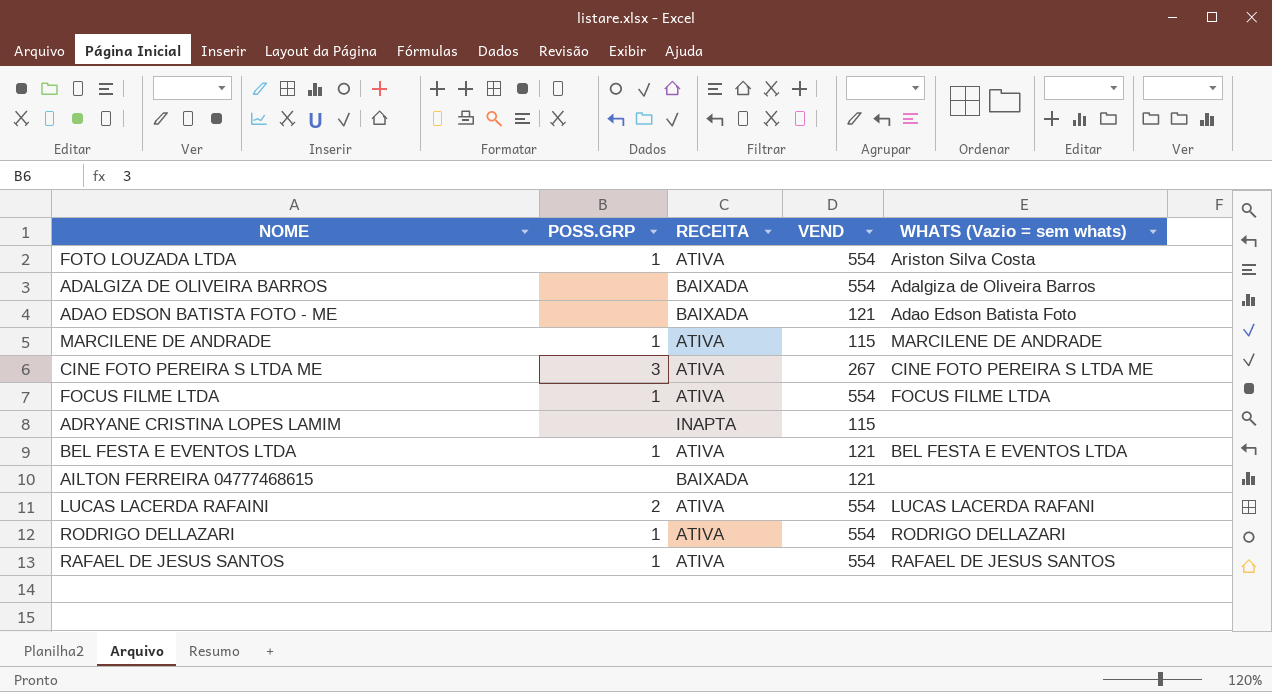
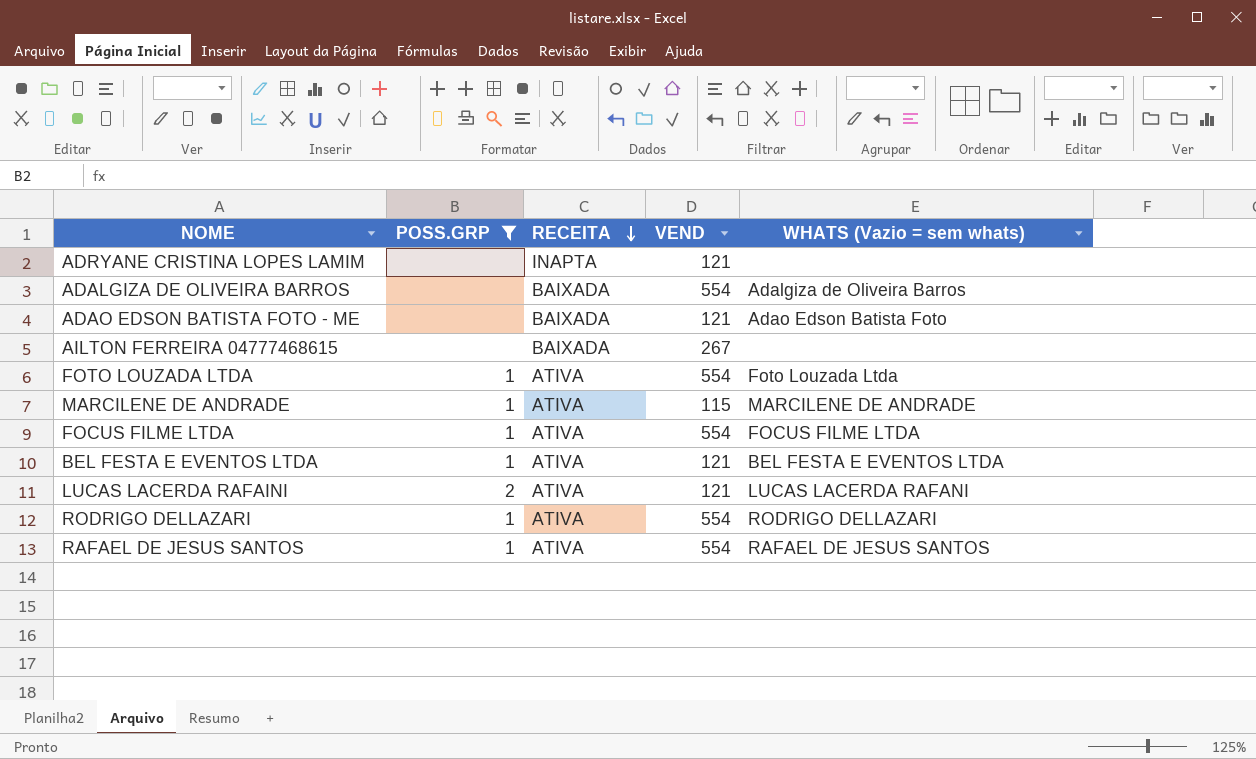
filter: none -> POSS.GRP != 3
row order: none -> RECEITA descending
ADRYANE CRISTINA LOPES LAMIM | VEND: 115 -> 121
AILTON FERREIRA 04777468615 | VEND: 121 -> 267
FOTO LOUZADA LTDA | WHATS (Vazio = sem whats): Ariston Silva Costa -> Foto Louzada Ltda
LUCAS LACERDA RAFAINI | VEND: 554 -> 121

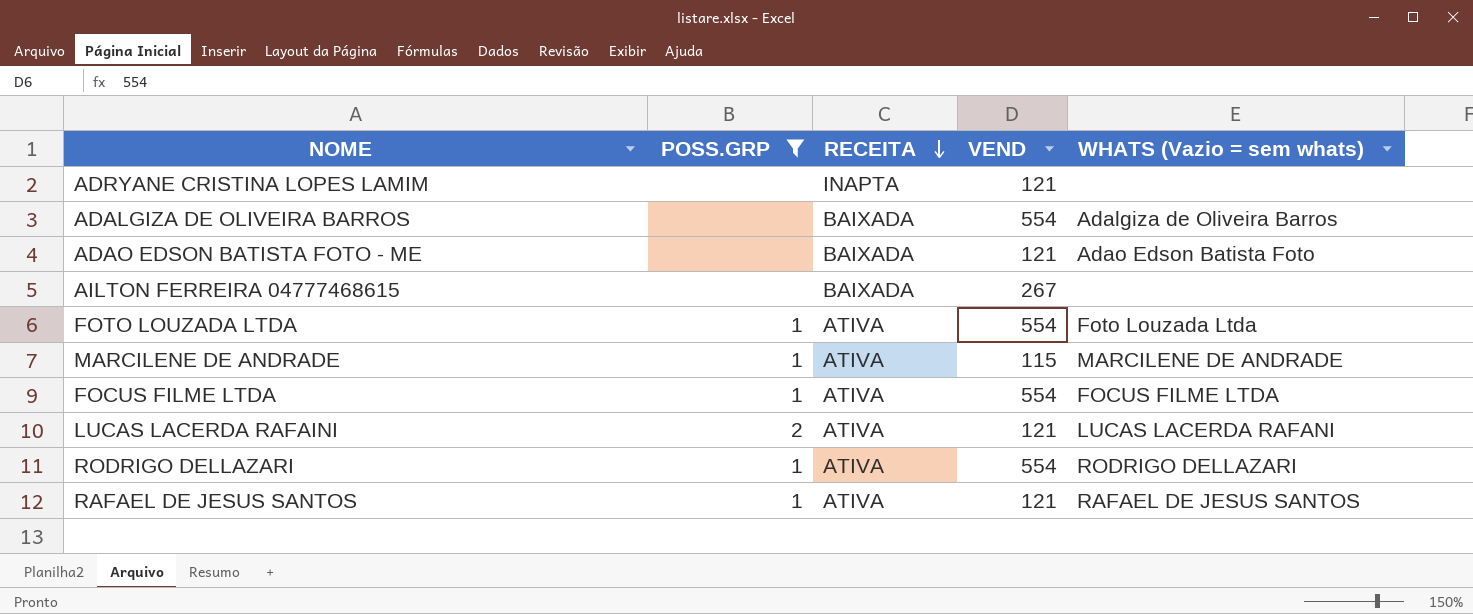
row BEL FESTA E EVENTOS LTDA: 1 | ATIVA | 121 | BEL FESTA E EVENTOS LTDA -> none
RAFAEL DE JESUS SANTOS | VEND: 554 -> 121

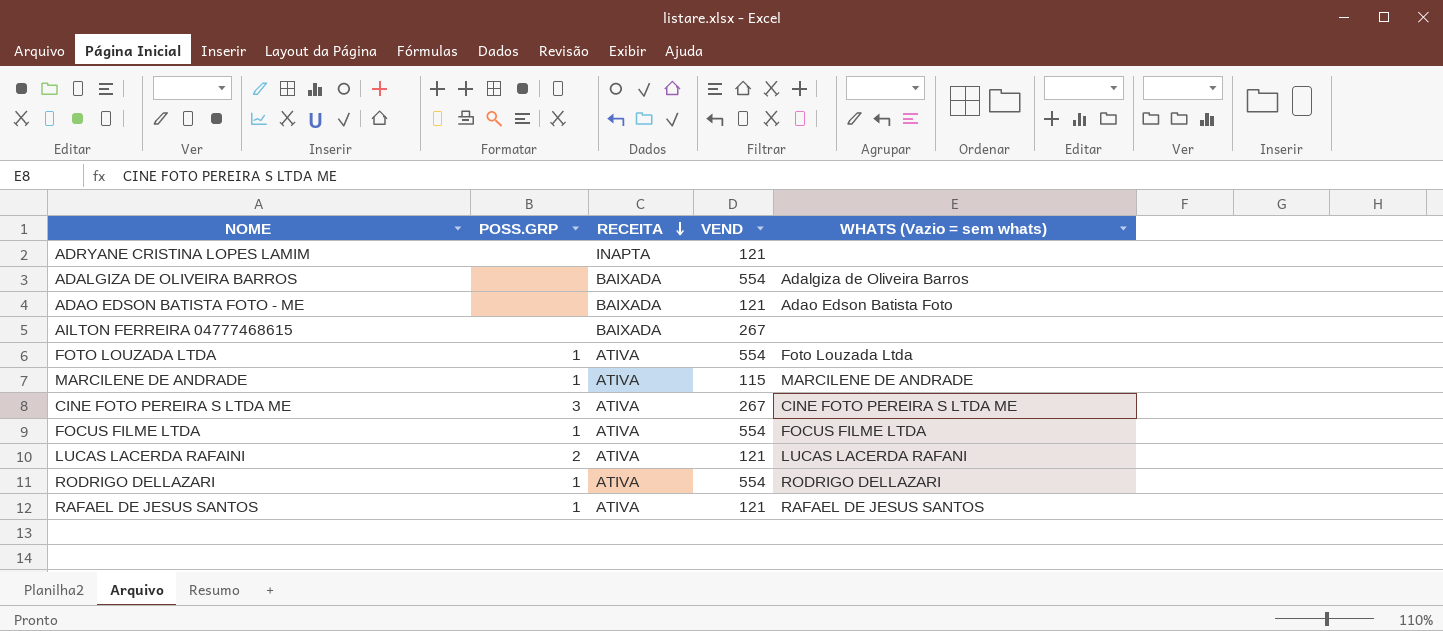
filter: POSS.GRP != 3 -> none

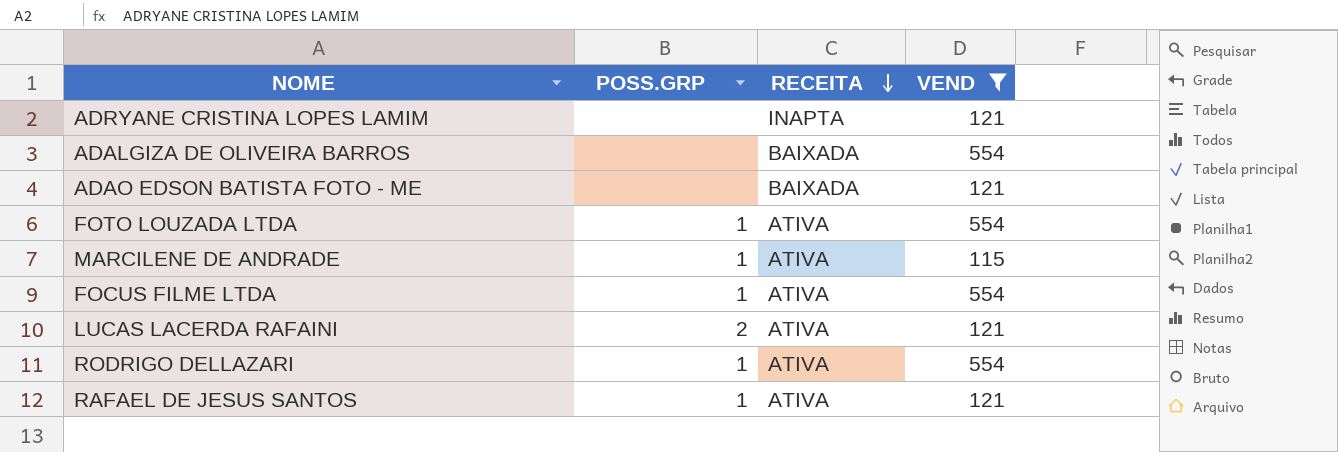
filter: none -> VEND != 267
column WHATS (Vazio = sem whats) | position: 5 -> none

